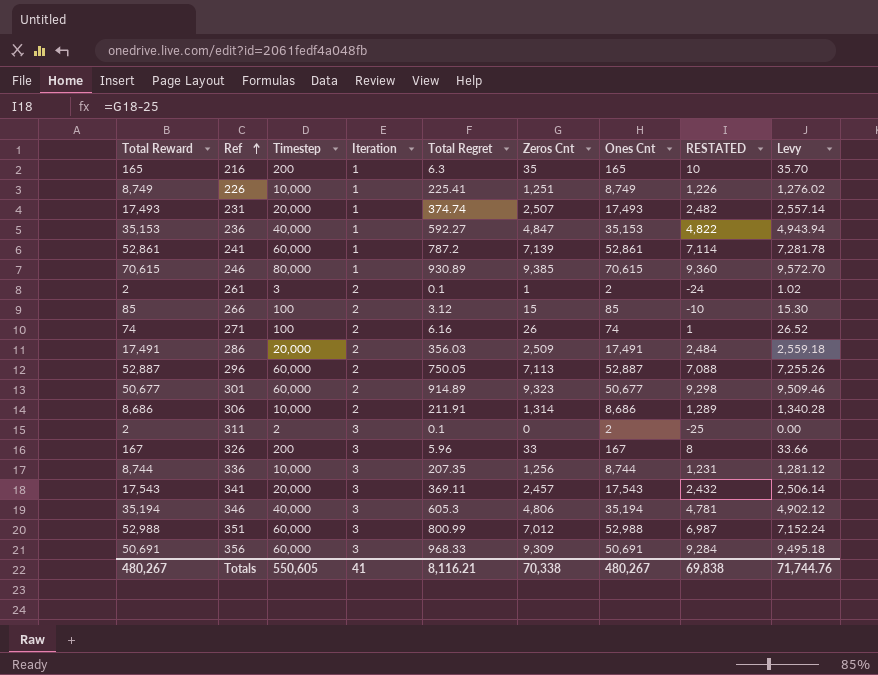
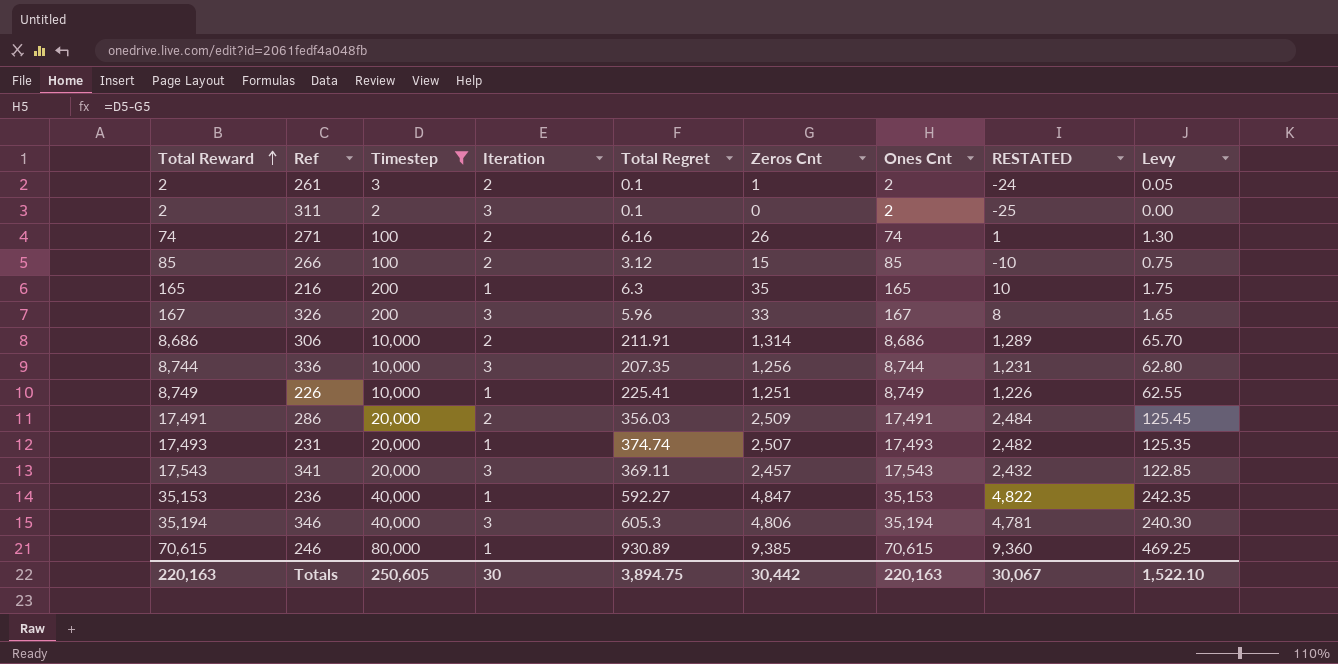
filter: none -> Timestep != 60,000
row order: Ref ascending -> Total Reward ascending
column Levy | formula: [Zeros Cnt] * 1.02 -> [Zeros Cnt] * 0.05
Totals | Total Reward: 480,267 -> 220,163
Totals | Timestep: 550,605 -> 250,605
Totals | Iteration: 41 -> 30
Totals | Total Regret: 8,116.21 -> 3,894.75
Totals | Zeros Cnt: 70,338 -> 30,442
Totals | Ones Cnt: 480,267 -> 220,163
Totals | RESTATED: 69,838 -> 30,067
Totals | Levy: 71,744.76 -> 1,522.10

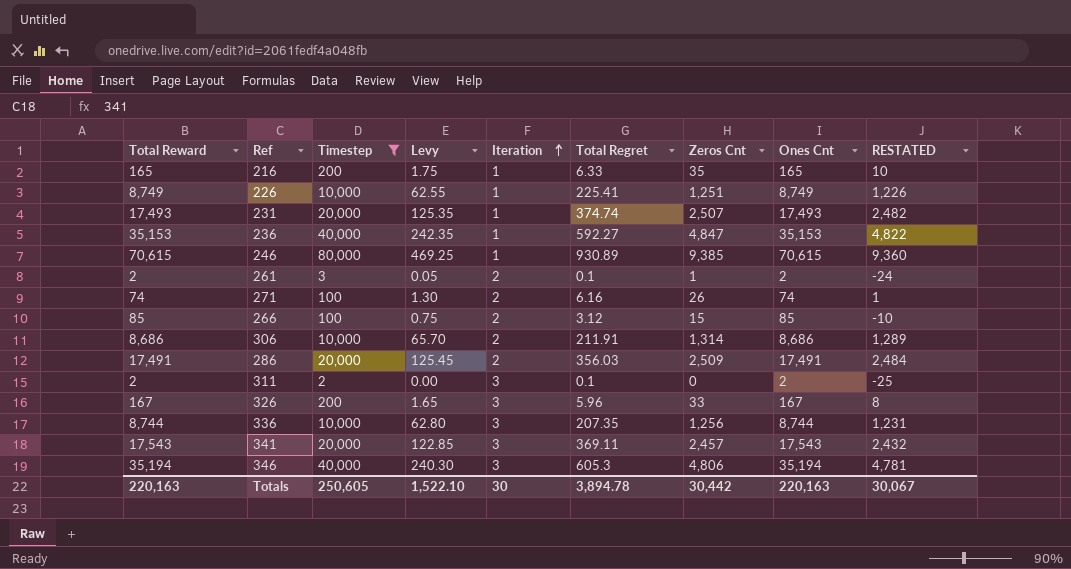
row order: Total Reward ascending -> Iteration ascending
column Levy | position: 9 -> 4
216 | Total Regret: 6.3 -> 6.33
Totals | Total Regret: 3,894.75 -> 3,894.78

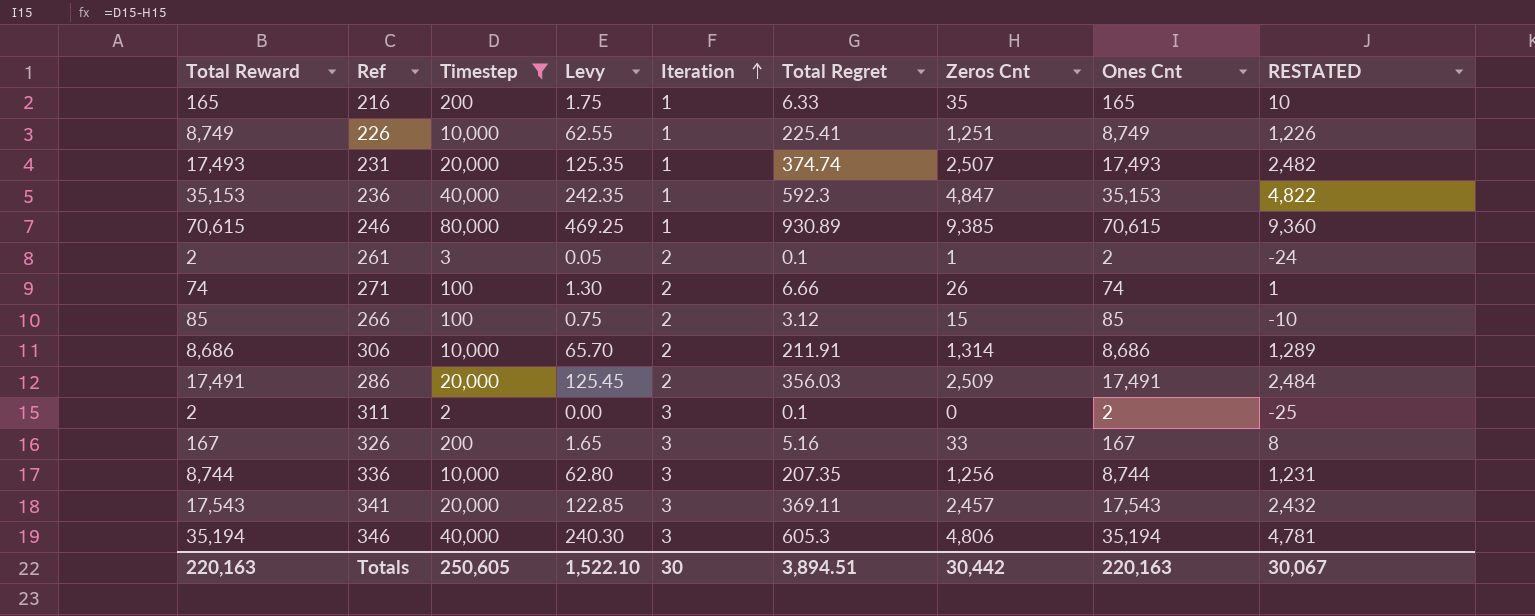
236 | Total Regret: 592.27 -> 592.3
271 | Total Regret: 6.16 -> 6.66
326 | Total Regret: 5.96 -> 5.16
Totals | Total Regret: 3,894.78 -> 3,894.51

